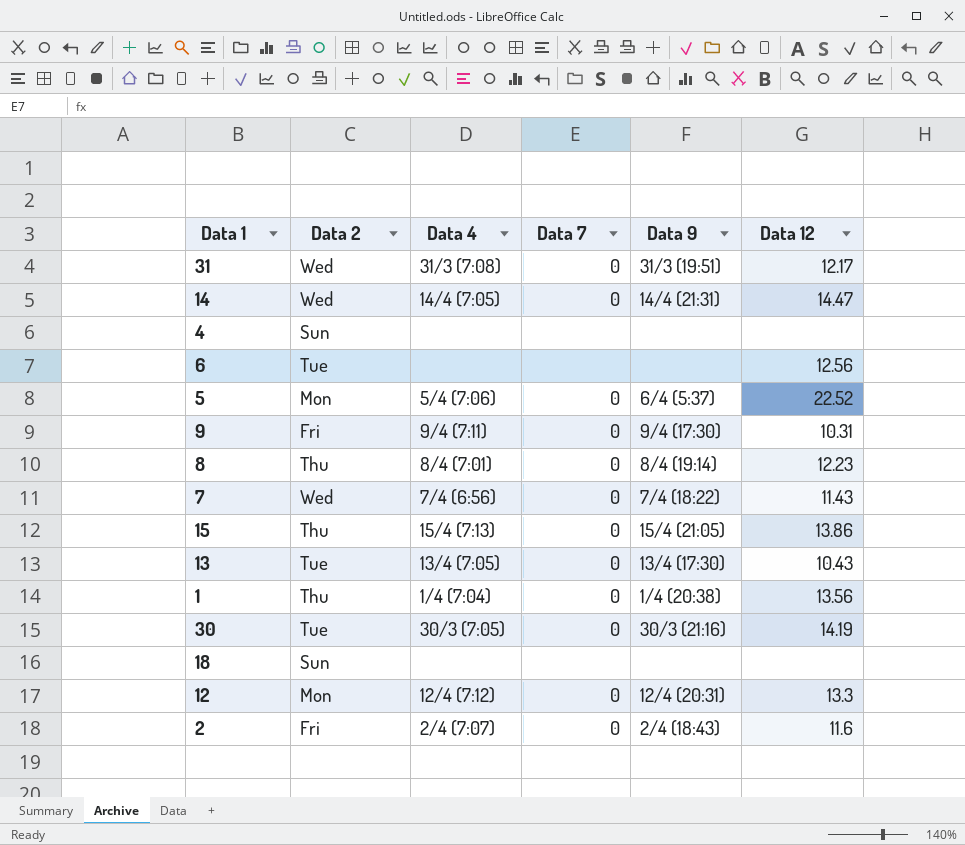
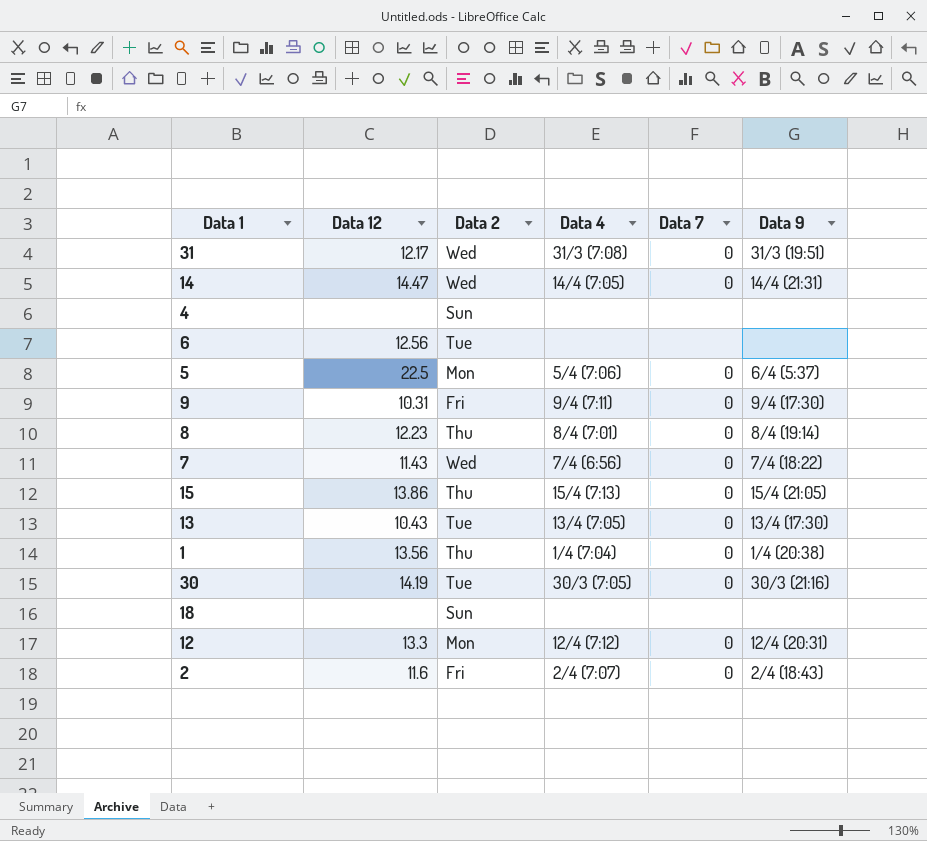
column Data 12 | position: 6 -> 2
5 | Data 12: 22.52 -> 22.5

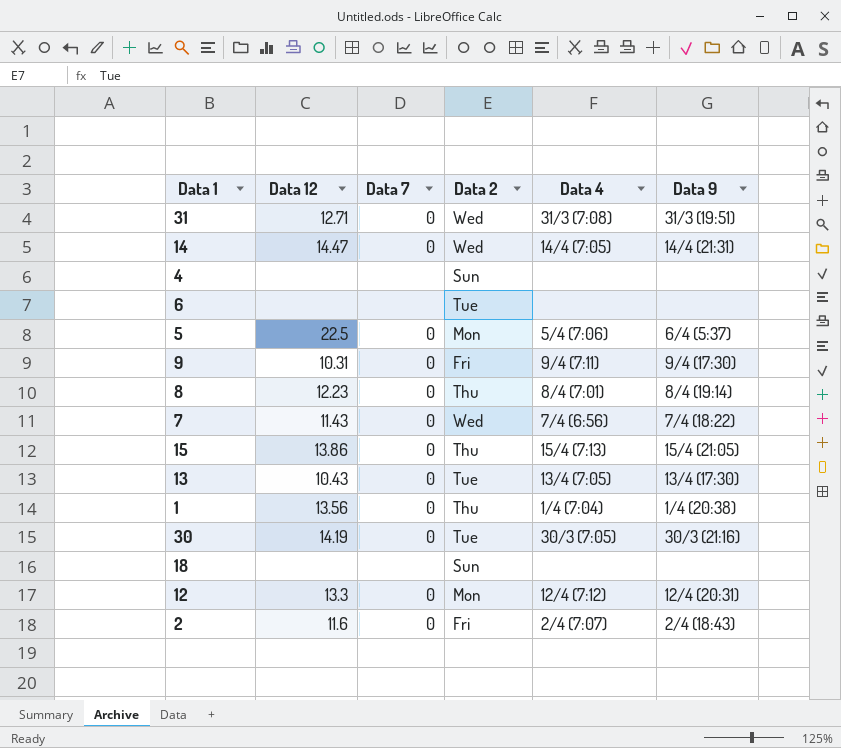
column Data 7 | position: 5 -> 3
31 | Data 12: 12.17 -> 12.71
6 | Data 12: 12.56 -> none

